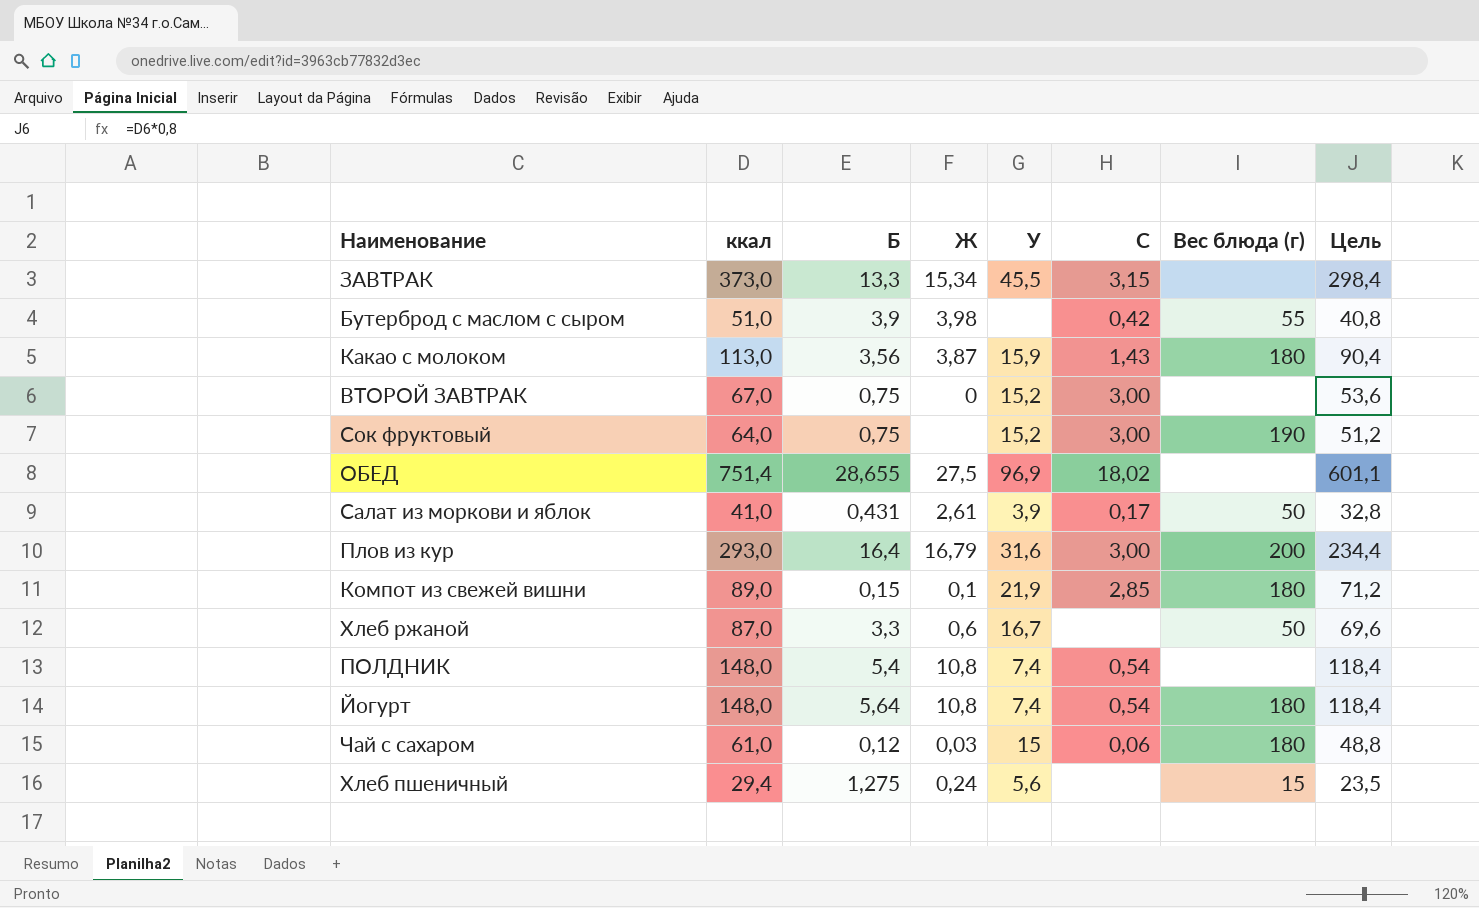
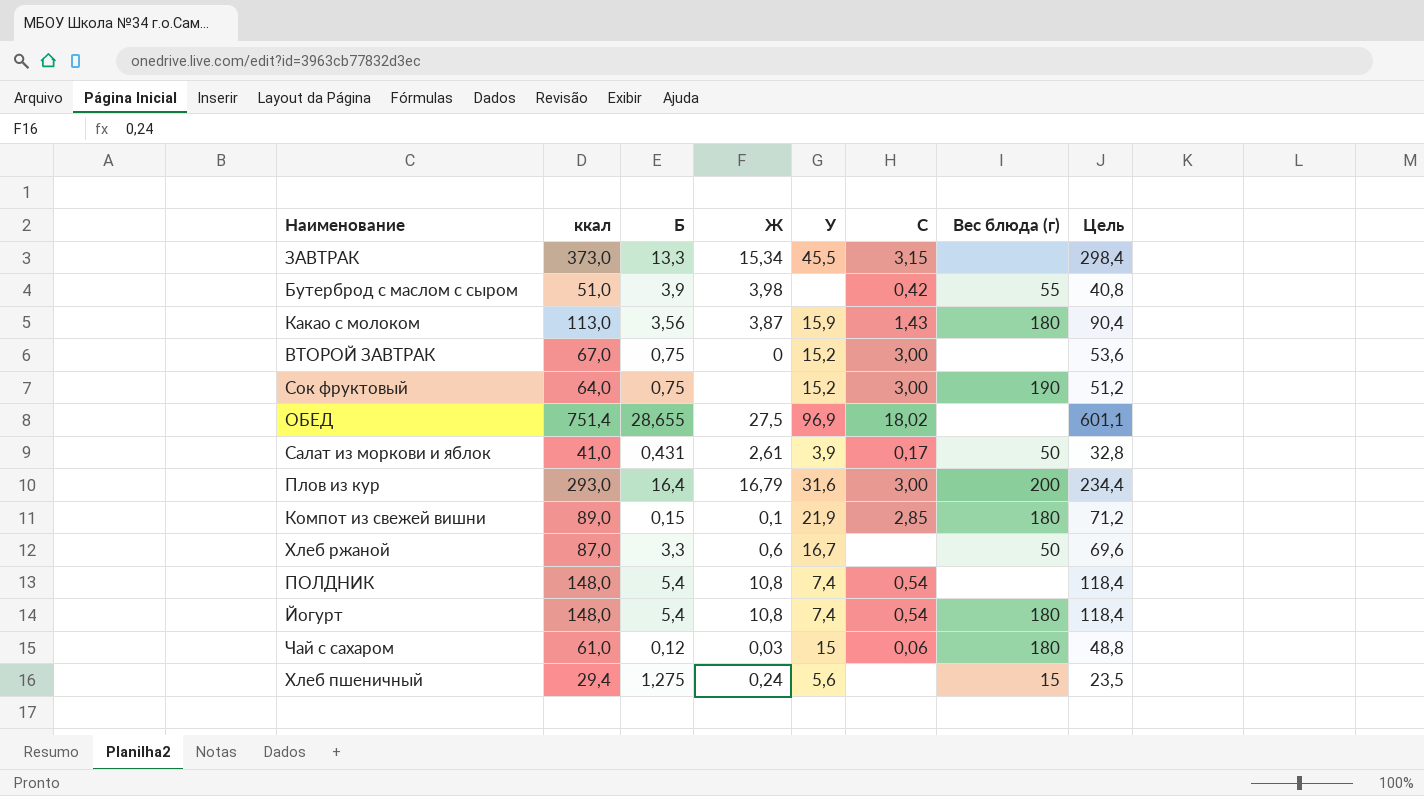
Йогурт | Б: 5,64 -> 5,4

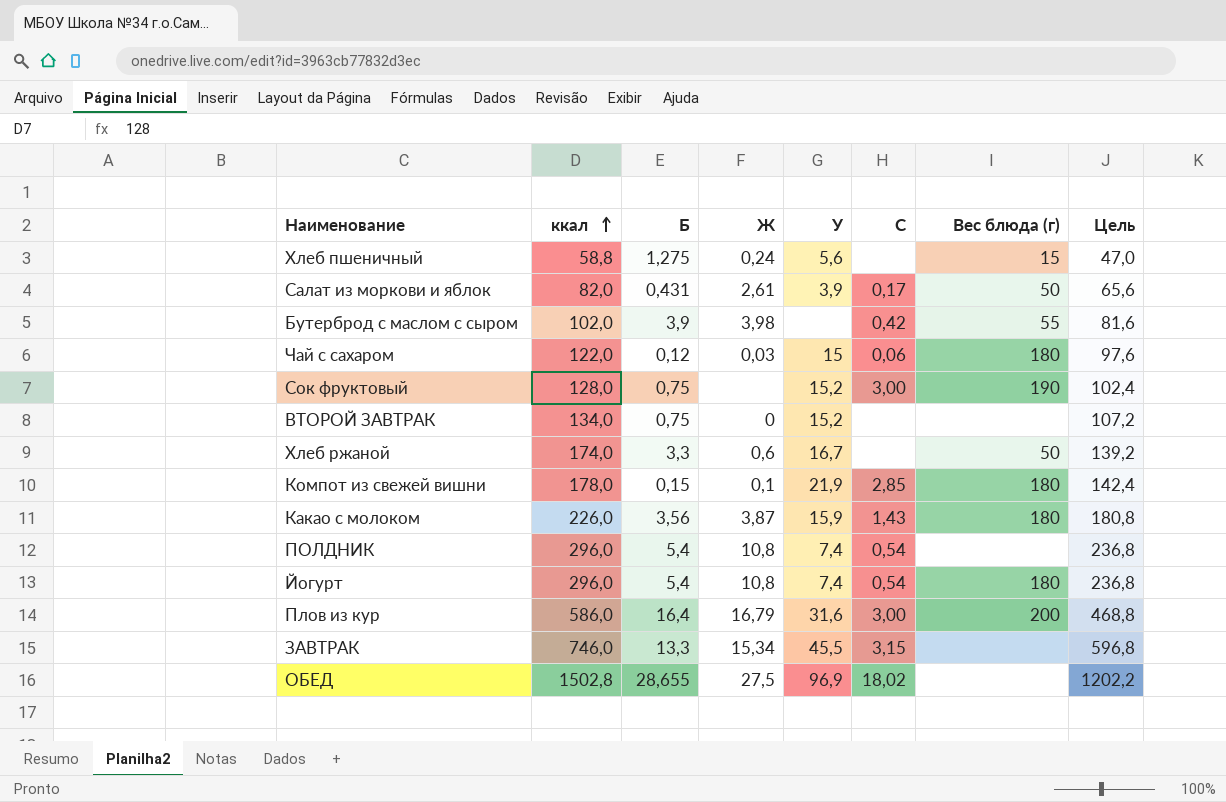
row order: none -> ккал ascending
Хлеб пшеничный | ккал: 29,4 -> 58,8
Хлеб пшеничный | Цель: 23,5 -> 47,0
Салат из моркови и яблок | ккал: 41,0 -> 82,0
Салат из моркови и яблок | Цель: 32,8 -> 65,6
Бутерброд с маслом с сыром | ккал: 51,0 -> 102,0
Бутерброд с маслом с сыром | Цель: 40,8 -> 81,6
Чай с сахаром | ккал: 61,0 -> 122,0
Чай с сахаром | Цель: 48,8 -> 97,6
Сок фруктовый | ккал: 64,0 -> 128,0
Сок фруктовый | Цель: 51,2 -> 102,4
ВТОРОЙ ЗАВТРАК | ккал: 67,0 -> 134,0
ВТОРОЙ ЗАВТРАК | C: 3,00 -> none
ВТОРОЙ ЗАВТРАК | Цель: 53,6 -> 107,2
Хлеб ржаной | ккал: 87,0 -> 174,0
Хлеб ржаной | Цель: 69,6 -> 139,2
Компот из свежей вишни | ккал: 89,0 -> 178,0
Компот из свежей вишни | Цель: 71,2 -> 142,4
Какао с молоком | ккал: 113,0 -> 226,0
Какао с молоком | Цель: 90,4 -> 180,8
ПОЛДНИК | ккал: 148,0 -> 296,0
ПОЛДНИК | Цель: 118,4 -> 236,8
Йогурт | ккал: 148,0 -> 296,0
Йогурт | Цель: 118,4 -> 236,8
Плов из кур | ккал: 293,0 -> 586,0
Плов из кур | Цель: 234,4 -> 468,8
ЗАВТРАК | ккал: 373,0 -> 746,0
ЗАВТРАК | Цель: 298,4 -> 596,8
ОБЕД | ккал: 751,4 -> 1502,8
ОБЕД | Цель: 601,1 -> 1202,2

